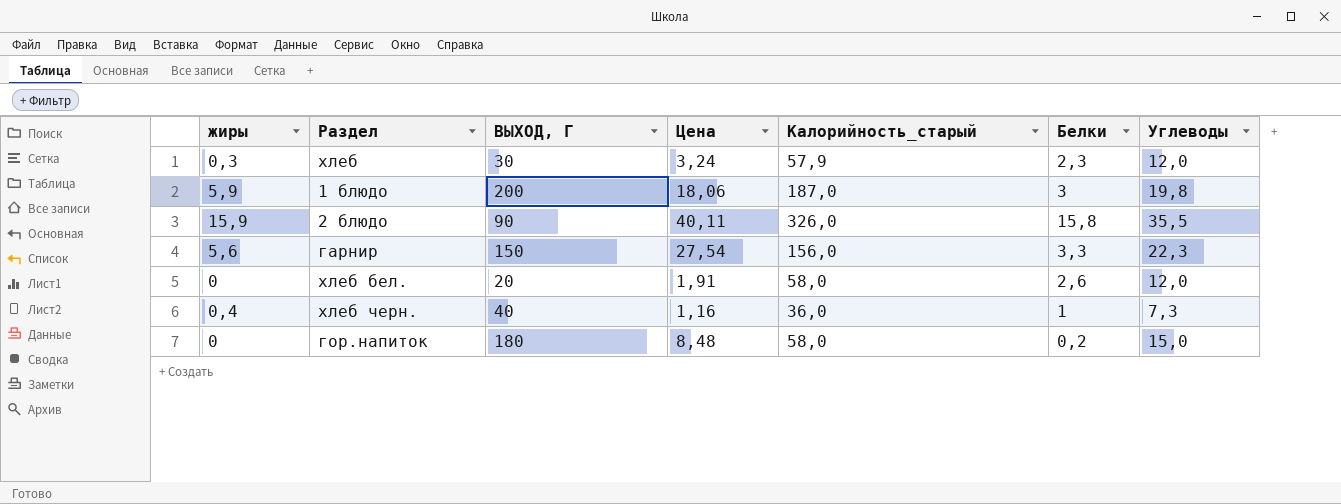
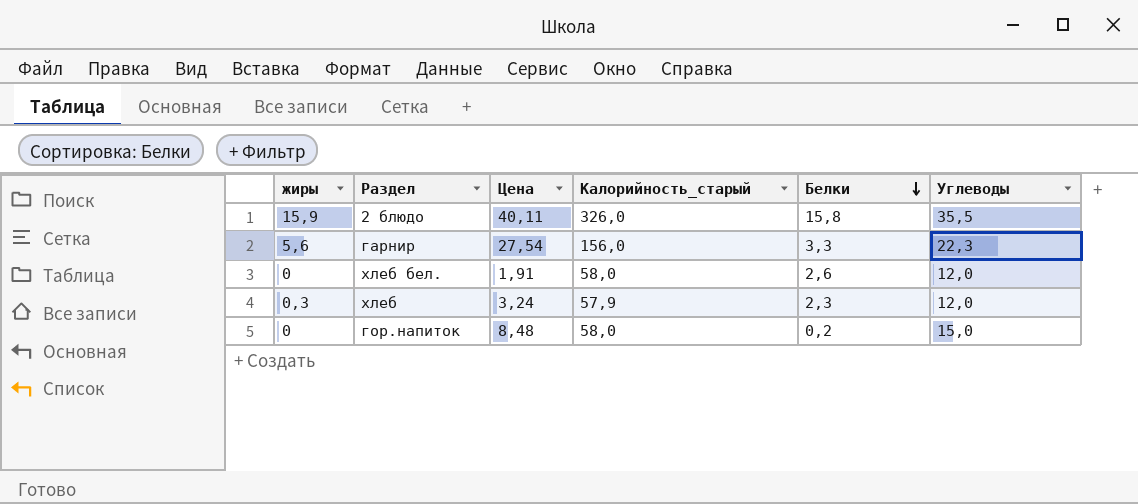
row order: none -> Белки descending
column ВЫХОД, Г | position: 3 -> none
row 1 блюдо: 5,9 | 200 | 18,06 | 187,0 | 3 | 19,8 -> none
row хлеб черн.: 0,4 | 40 | 1,16 | 36,0 | 1 | 7,3 -> none

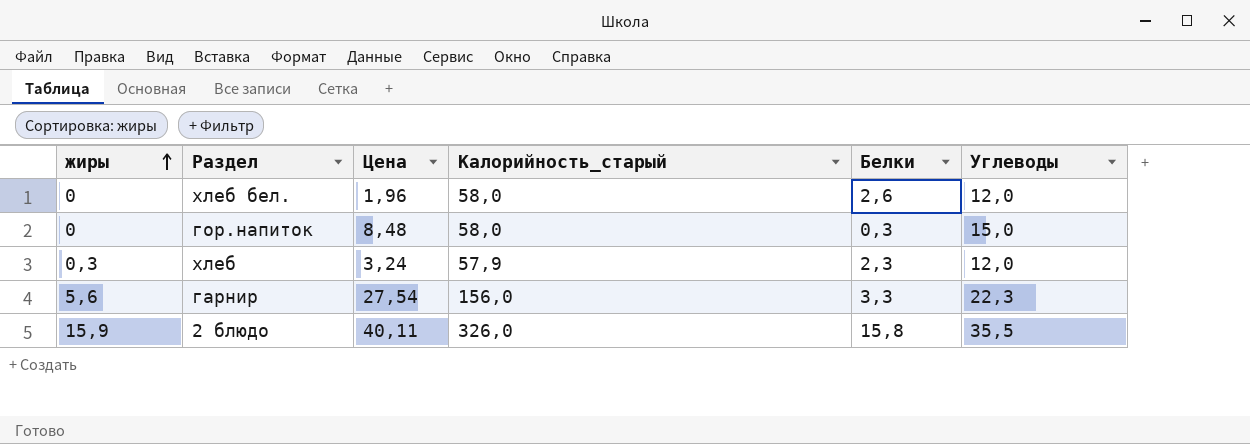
row order: Белки descending -> жиры ascending
хлеб бел. | Цена: 1,91 -> 1,96
гор.напиток | Белки: 0,2 -> 0,3

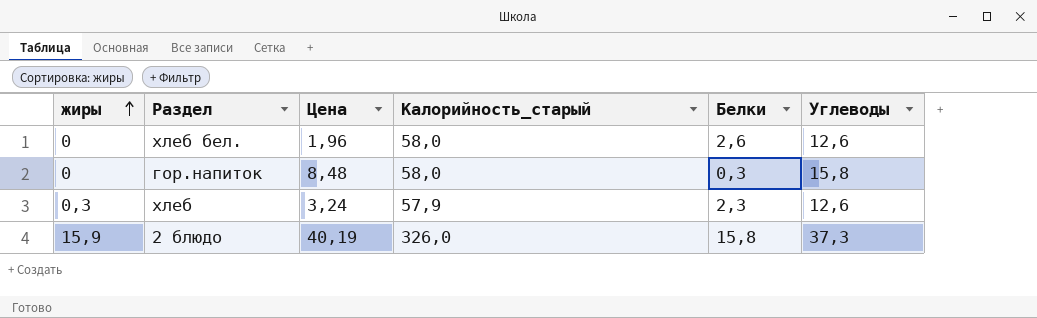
row гарнир: 5,6 | 27,54 | 156,0 | 3,3 | 22,3 -> none
хлеб бел. | Углеводы: 12,0 -> 12,6
гор.напиток | Углеводы: 15,0 -> 15,8
хлеб | Углеводы: 12,0 -> 12,6
2 блюдо | Цена: 40,11 -> 40,19
2 блюдо | Углеводы: 35,5 -> 37,3

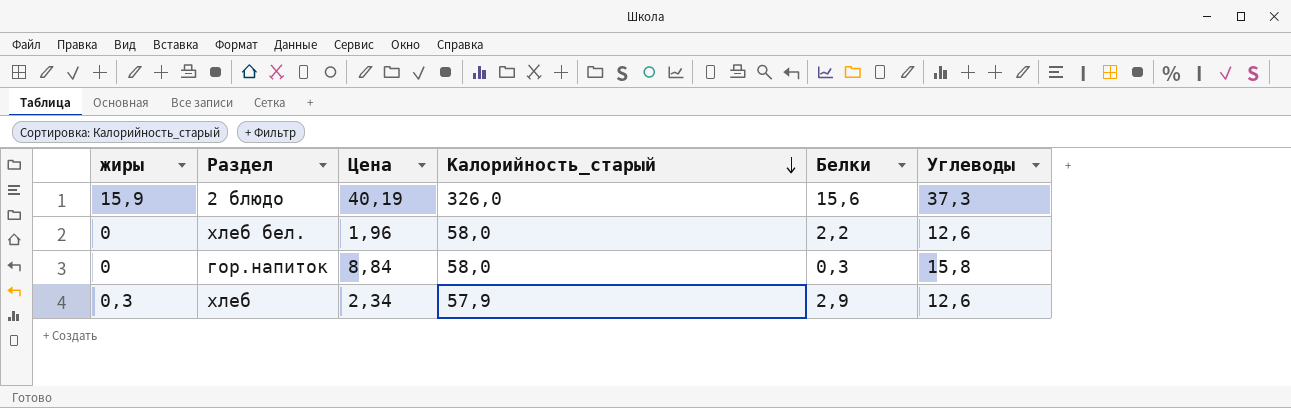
row order: жиры ascending -> Калорийность_старый descending
2 блюдо | Белки: 15,8 -> 15,6
хлеб бел. | Белки: 2,6 -> 2,2
гор.напиток | Цена: 8,48 -> 8,84
хлеб | Цена: 3,24 -> 2,34
хлеб | Белки: 2,3 -> 2,9

